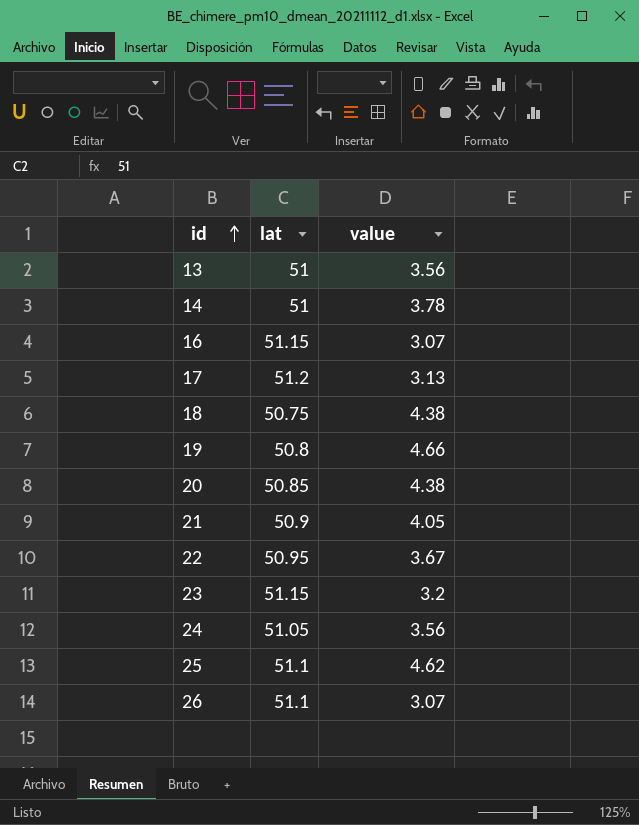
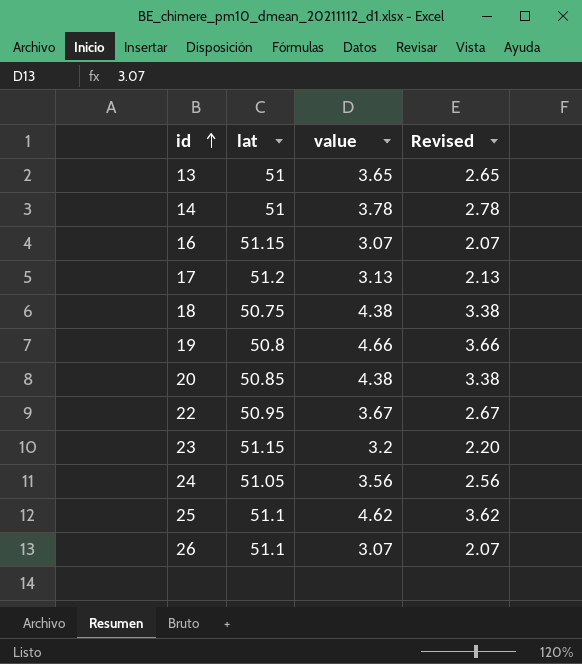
column Revised | formula: none -> [value] - 1
row 21: 50.9 | 4.05 -> none
13 | value: 3.56 -> 3.65

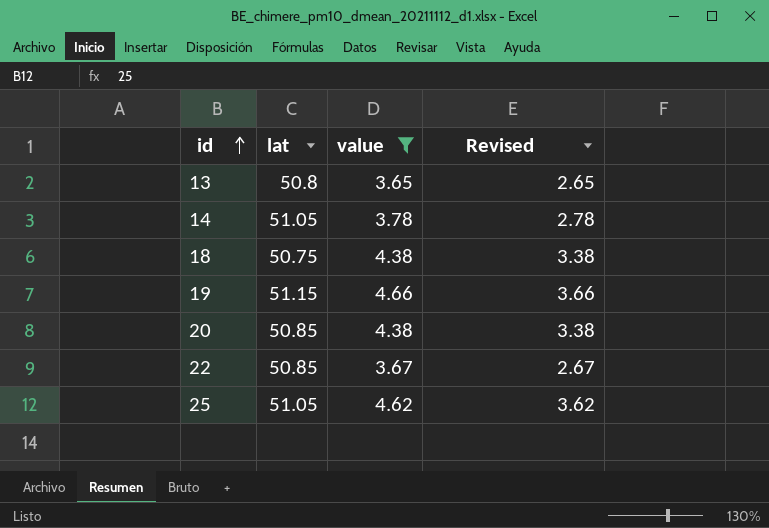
filter: none -> value >= 3.65
13 | lat: 51 -> 50.8
14 | lat: 51 -> 51.05
19 | lat: 50.8 -> 51.15
22 | lat: 50.95 -> 50.85
25 | lat: 51.1 -> 51.05

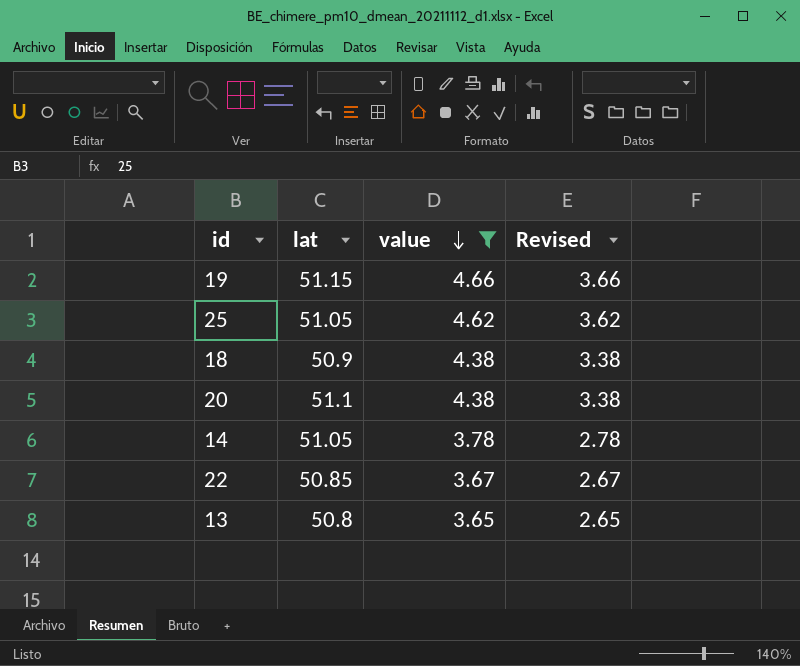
row order: id ascending -> value descending
18 | lat: 50.75 -> 50.9
20 | lat: 50.85 -> 51.1

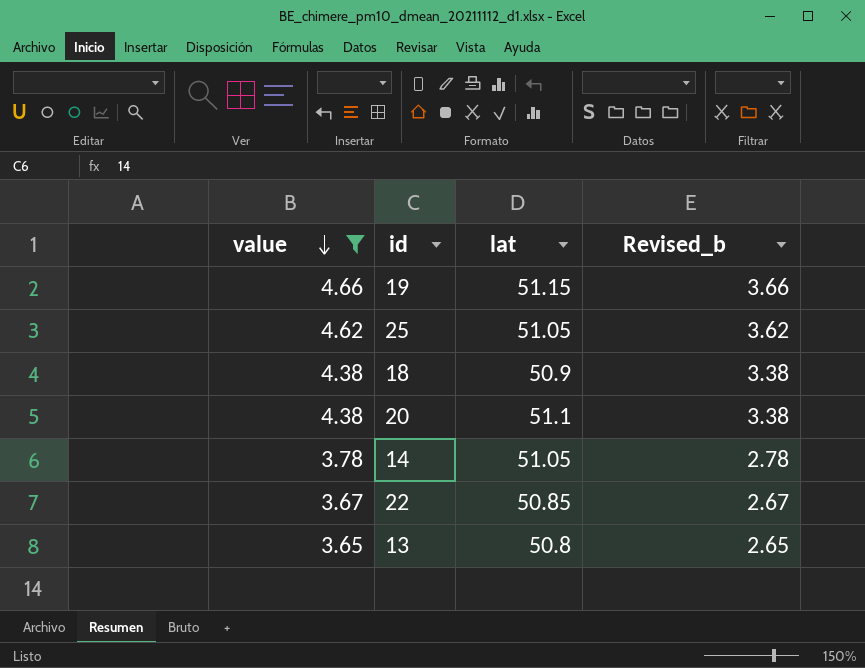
column value | position: 3 -> 1
column name: Revised -> Revised_b

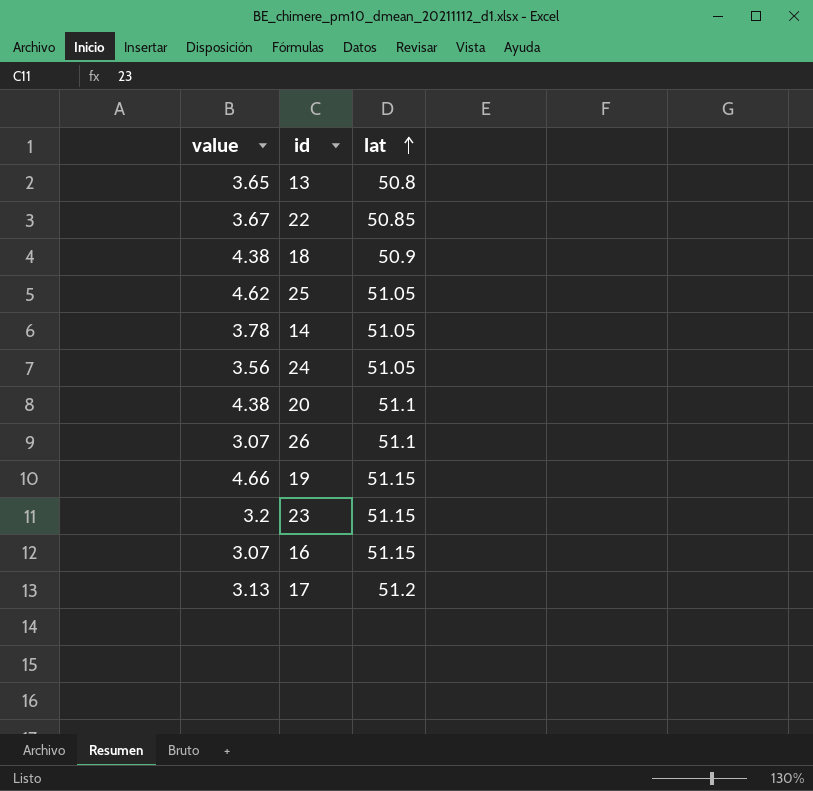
filter: value >= 3.65 -> none
row order: value descending -> lat ascending
column Revised_b | formula: [value] - 1 -> none

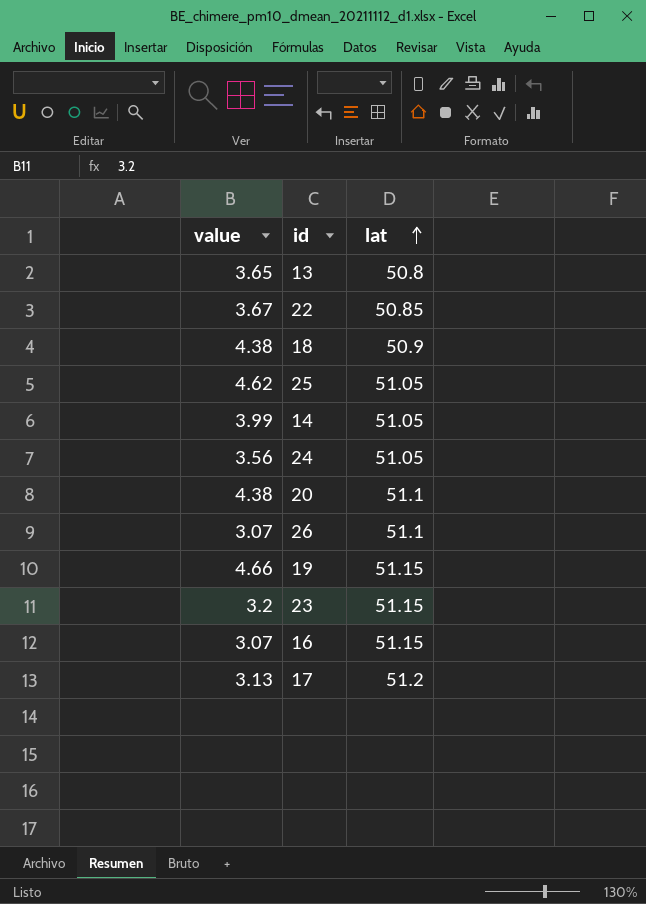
14 | value: 3.78 -> 3.99

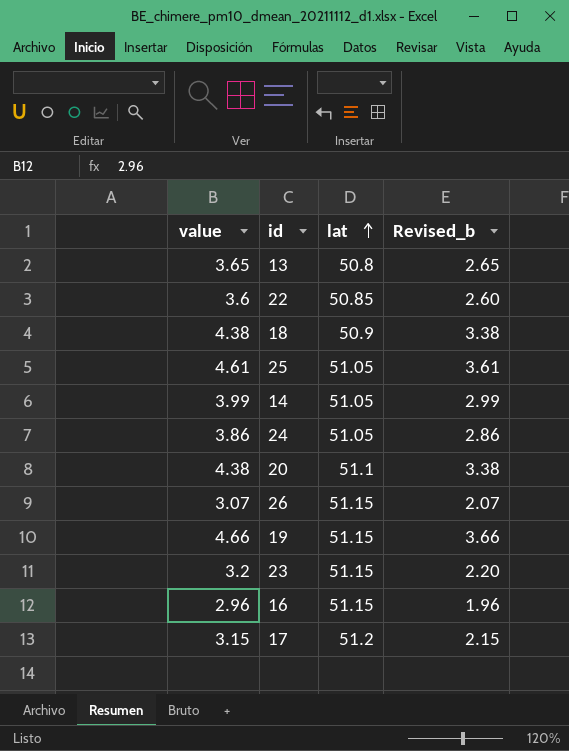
column Revised_b | formula: none -> [value] - 1
22 | value: 3.67 -> 3.6
25 | value: 4.62 -> 4.61
24 | value: 3.56 -> 3.86
26 | lat: 51.1 -> 51.15
16 | value: 3.07 -> 2.96
17 | value: 3.13 -> 3.15

